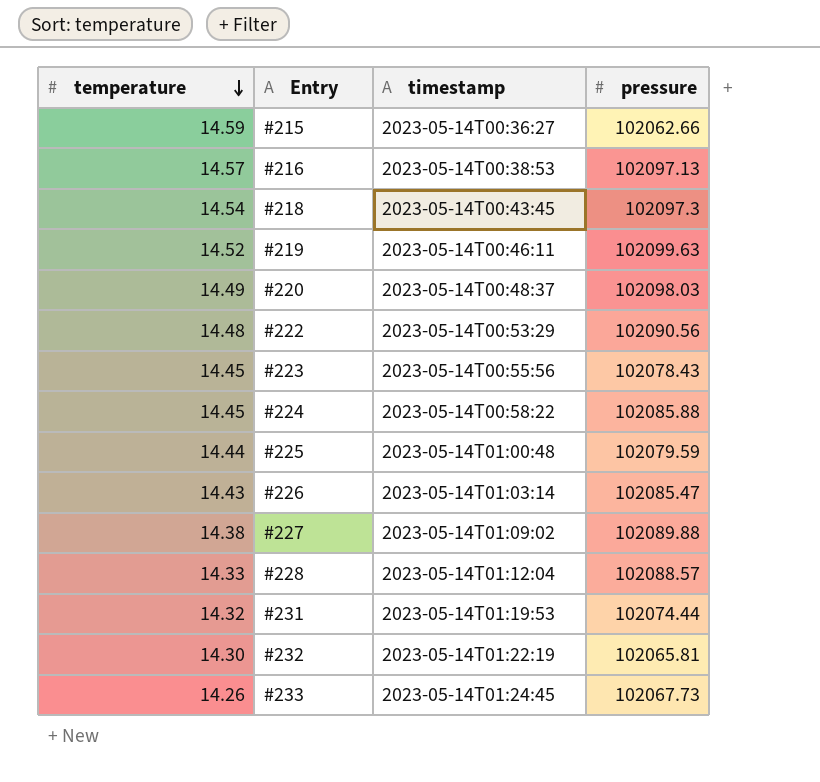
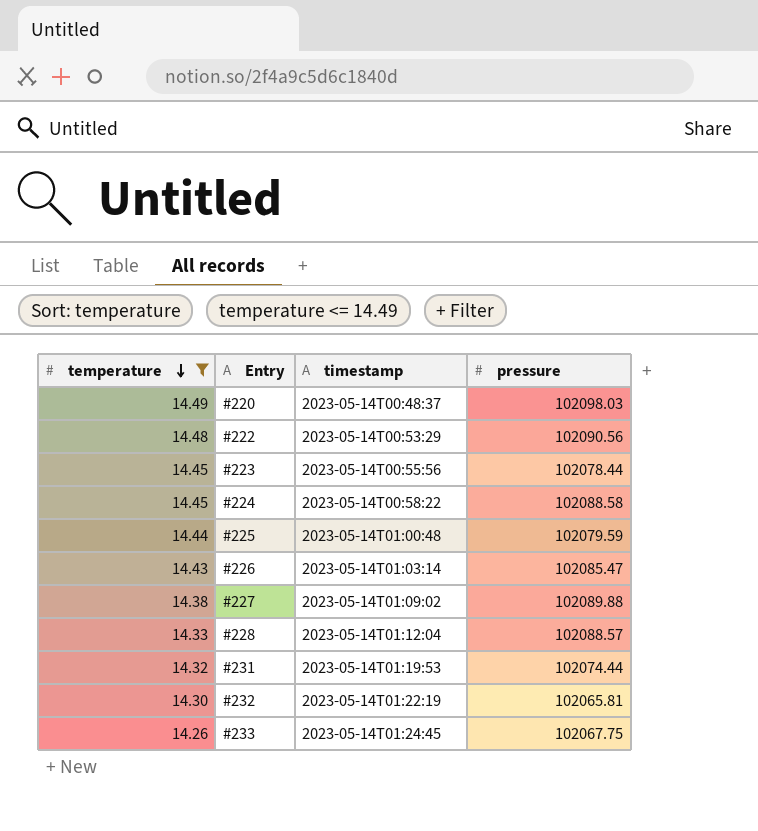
filter: none -> temperature <= 14.49
#223 | pressure: 102078.43 -> 102078.44
#224 | pressure: 102085.88 -> 102088.58
#233 | pressure: 102067.73 -> 102067.75

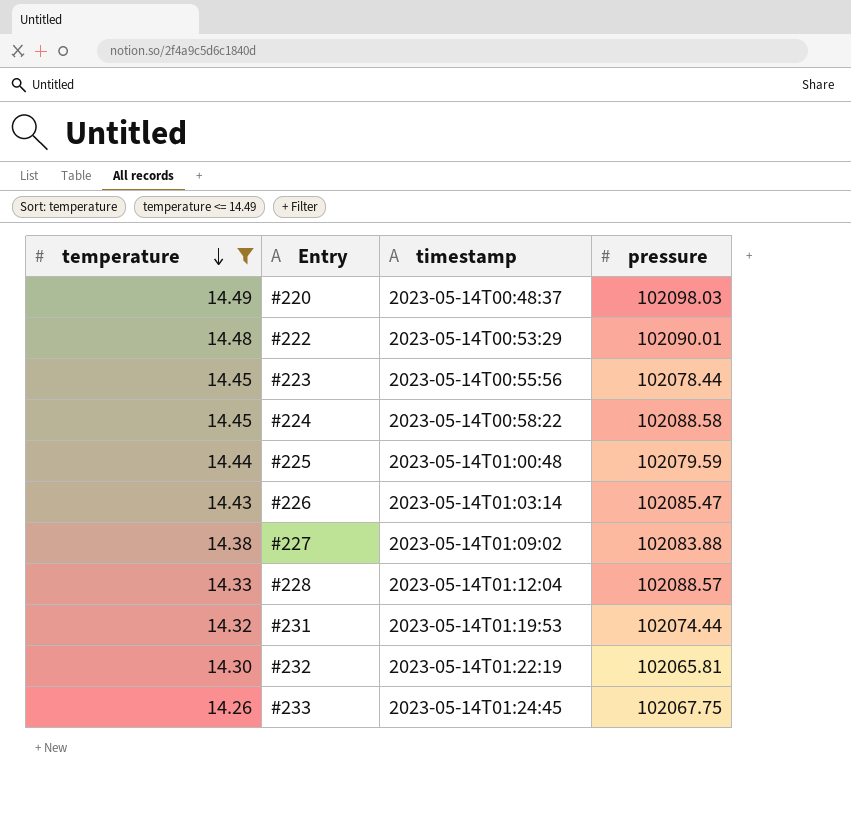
#222 | pressure: 102090.56 -> 102090.01
#227 | pressure: 102089.88 -> 102083.88

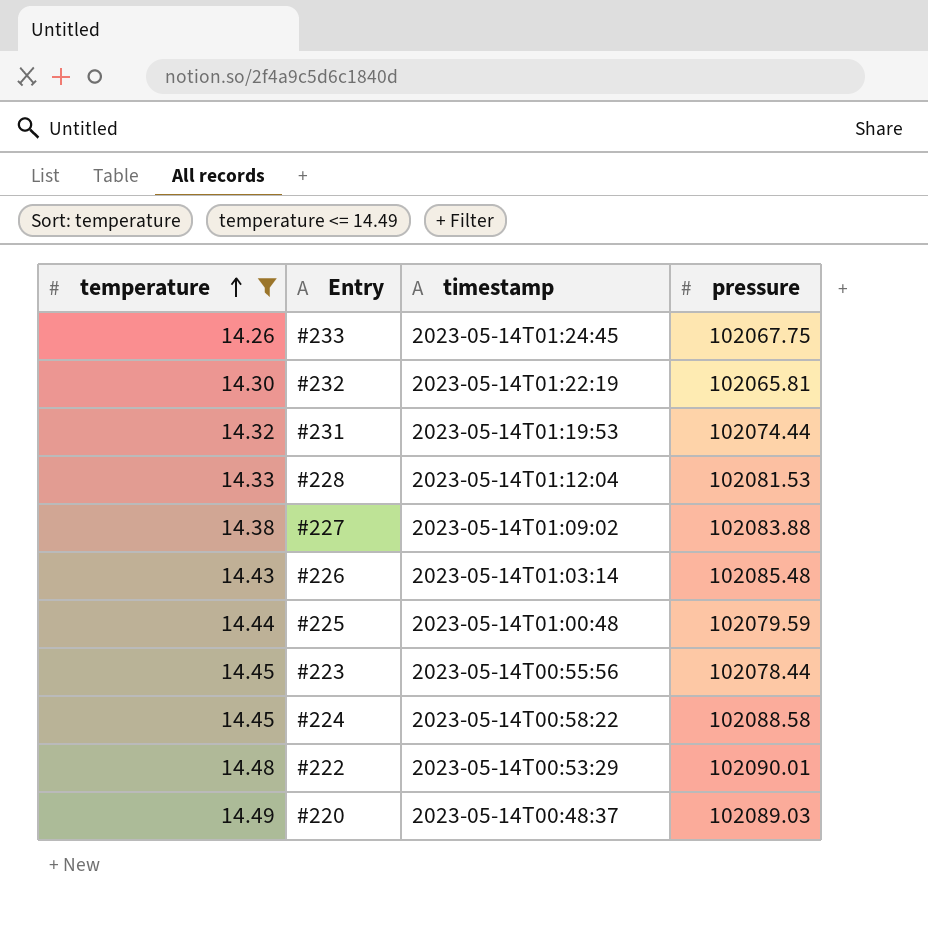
row order: temperature descending -> temperature ascending
#228 | pressure: 102088.57 -> 102081.53
#226 | pressure: 102085.47 -> 102085.48
#220 | pressure: 102098.03 -> 102089.03

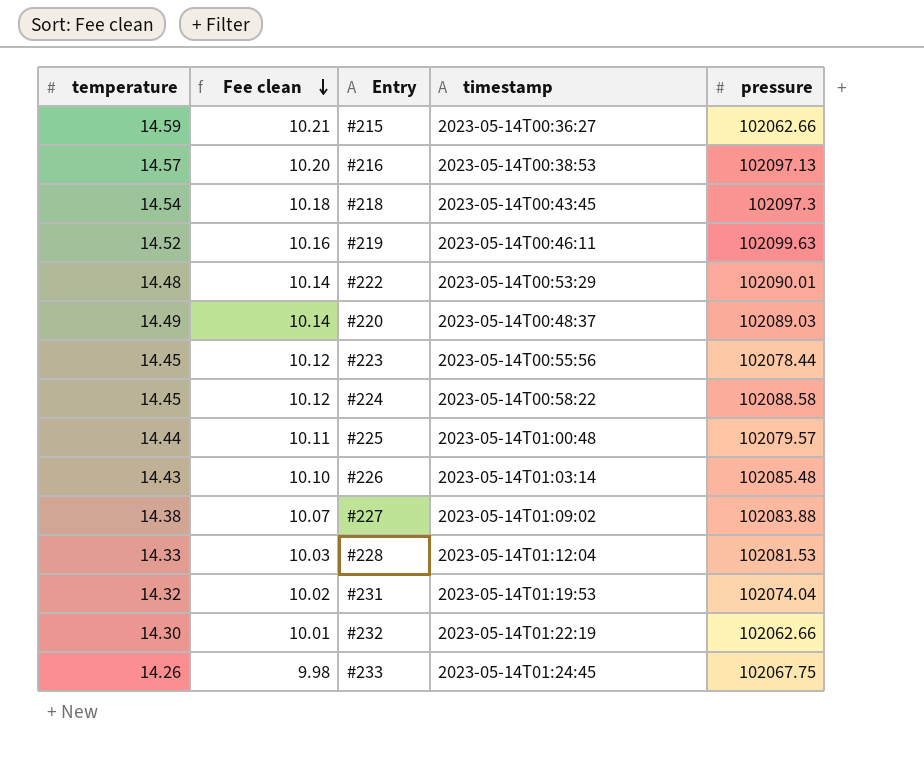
filter: temperature <= 14.49 -> none
row order: temperature ascending -> Fee clean descending
column Fee clean | formula: none -> [temperature] * 0.7
#225 | pressure: 102079.59 -> 102079.57
#231 | pressure: 102074.44 -> 102074.04
#232 | pressure: 102065.81 -> 102062.66

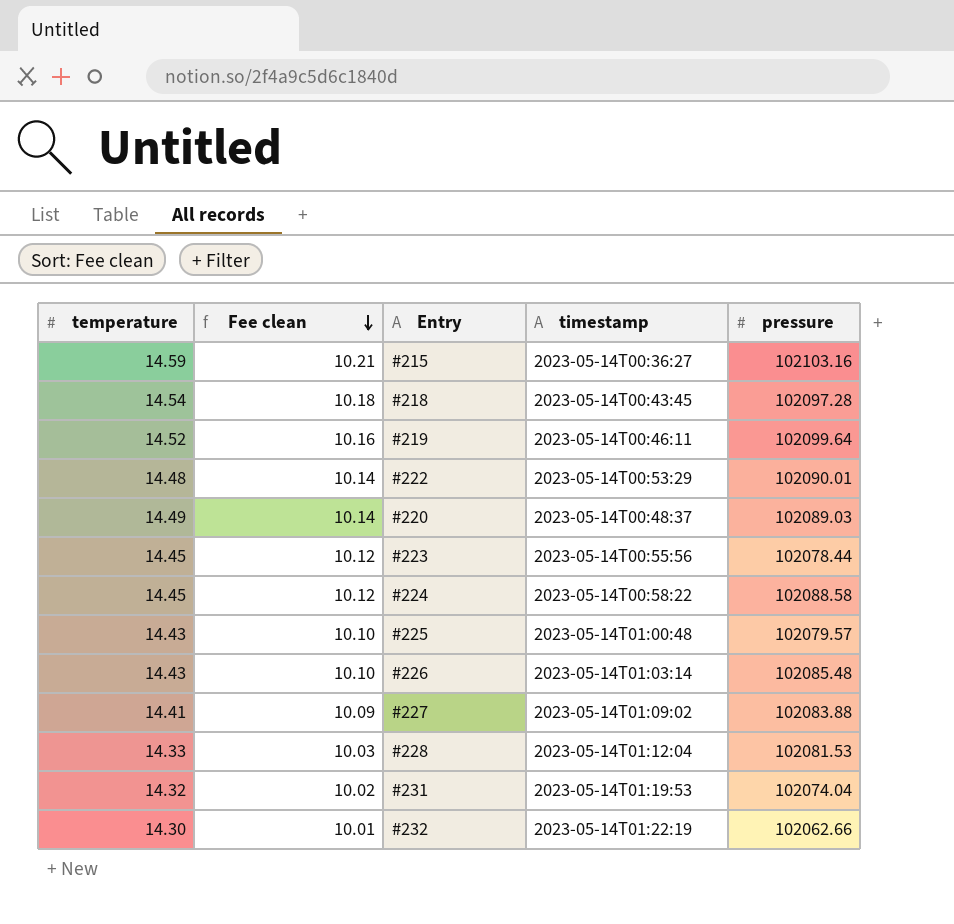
row #216: 14.57 | 10.20 | 2023-05-14T00:38:53 | 102097.13 -> none
row #233: 14.26 | 9.98 | 2023-05-14T01:24:45 | 102067.75 -> none
#215 | pressure: 102062.66 -> 102103.16
#218 | pressure: 102097.3 -> 102097.28
#219 | pressure: 102099.63 -> 102099.64
#225 | temperature: 14.44 -> 14.43
#225 | Fee clean: 10.11 -> 10.10
#227 | temperature: 14.38 -> 14.41
#227 | Fee clean: 10.07 -> 10.09

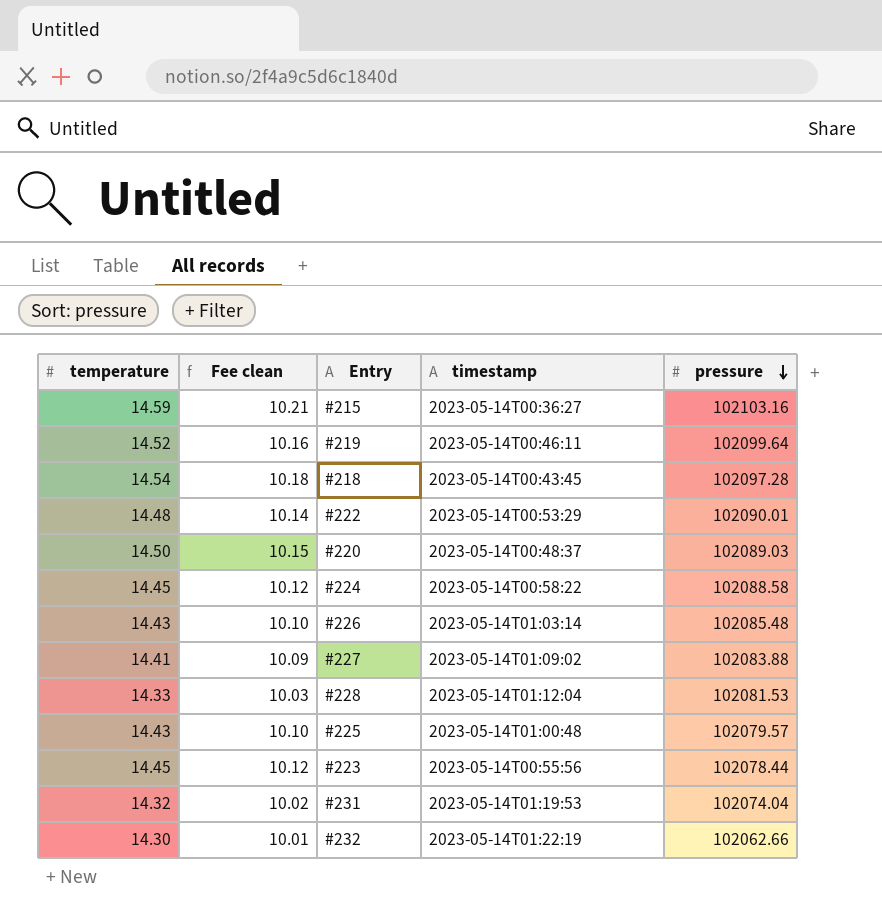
row order: Fee clean descending -> pressure descending
#220 | temperature: 14.49 -> 14.50
#220 | Fee clean: 10.14 -> 10.15

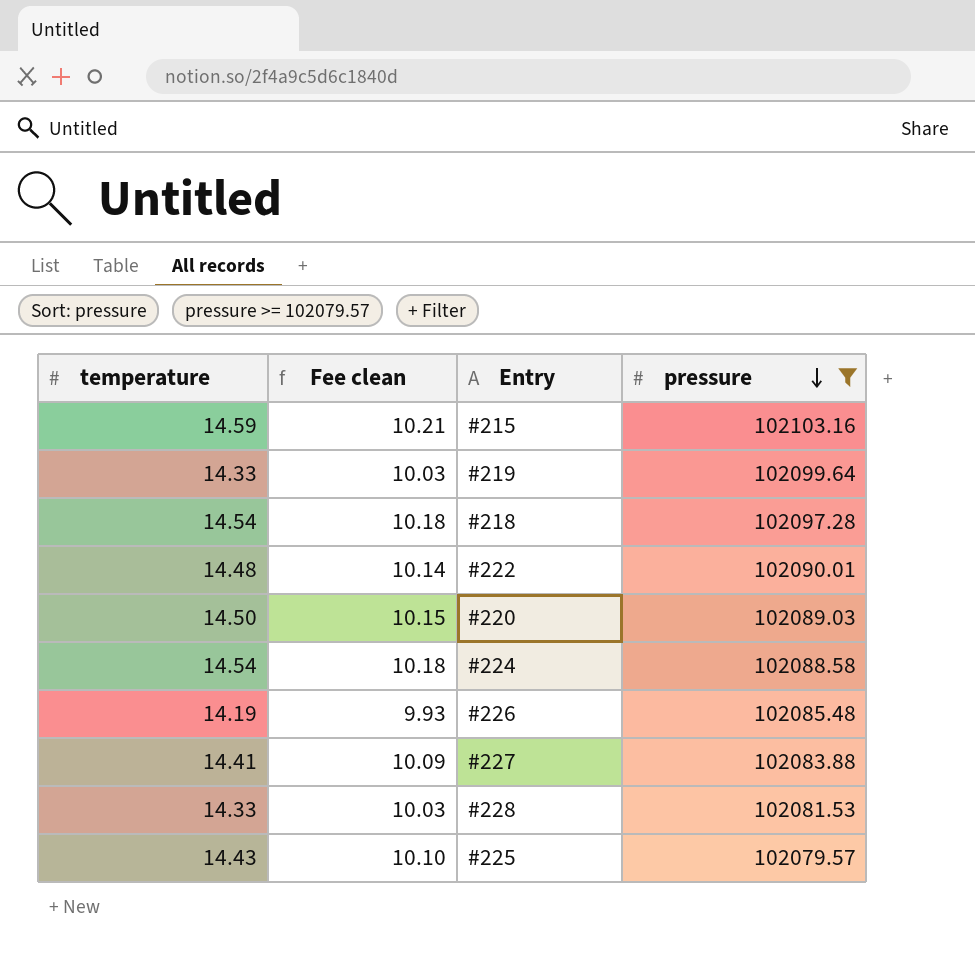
filter: none -> pressure >= 102079.57
column timestamp | position: 4 -> none
#219 | temperature: 14.52 -> 14.33
#219 | Fee clean: 10.16 -> 10.03
#224 | temperature: 14.45 -> 14.54
#224 | Fee clean: 10.12 -> 10.18
#226 | temperature: 14.43 -> 14.19
#226 | Fee clean: 10.10 -> 9.93

